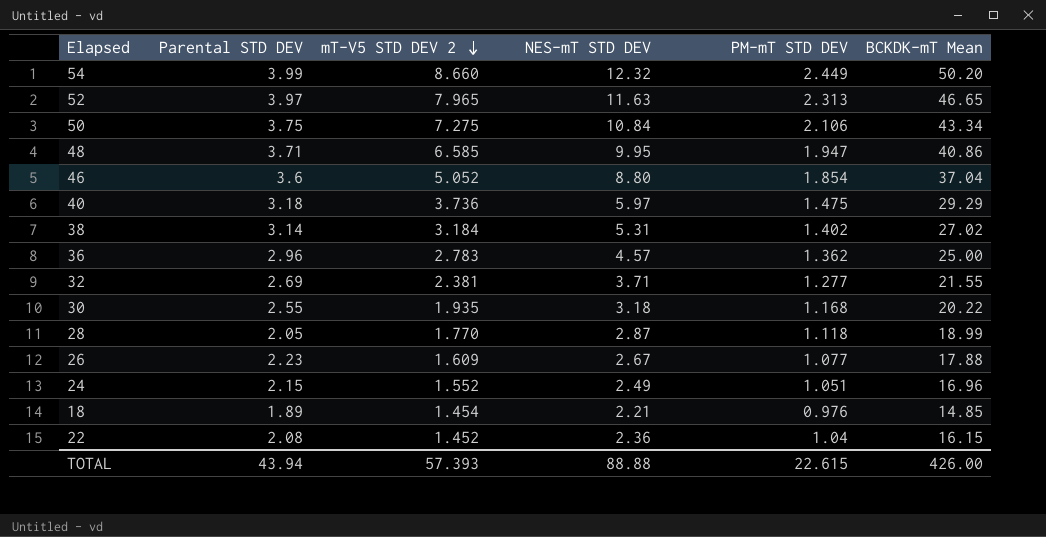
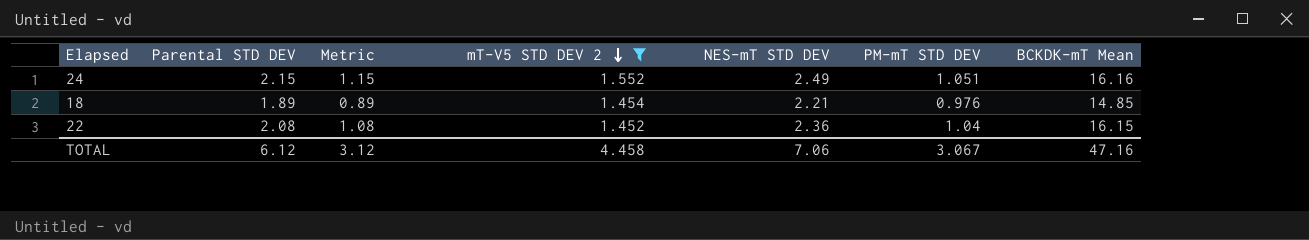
filter: none -> mT-V5 STD DEV 2 <= 1.552
column Metric | formula: none -> [Parental STD DEV] - 1
24 | BCKDK-mT Mean: 16.96 -> 16.16
TOTAL | Parental STD DEV: 43.94 -> 6.12
TOTAL | mT-V5 STD DEV 2: 57.393 -> 4.458
TOTAL | NES-mT STD DEV: 88.88 -> 7.06
TOTAL | PM-mT STD DEV: 22.615 -> 3.067
TOTAL | BCKDK-mT Mean: 426.00 -> 47.16

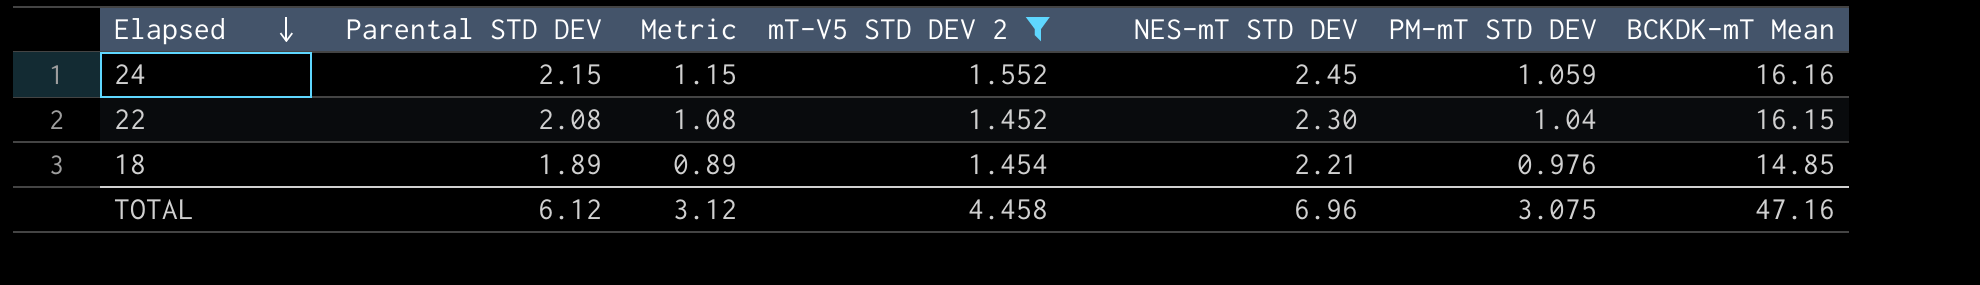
row order: mT-V5 STD DEV 2 descending -> Elapsed descending
24 | NES-mT STD DEV: 2.49 -> 2.45
24 | PM-mT STD DEV: 1.051 -> 1.059
22 | NES-mT STD DEV: 2.36 -> 2.30
TOTAL | NES-mT STD DEV: 7.06 -> 6.96
TOTAL | PM-mT STD DEV: 3.067 -> 3.075

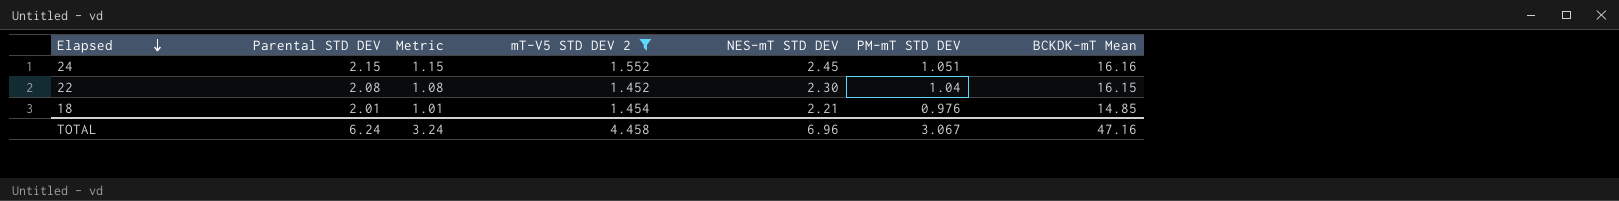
24 | PM-mT STD DEV: 1.059 -> 1.051
18 | Parental STD DEV: 1.89 -> 2.01
18 | Metric: 0.89 -> 1.01
TOTAL | Parental STD DEV: 6.12 -> 6.24
TOTAL | Metric: 3.12 -> 3.24
TOTAL | PM-mT STD DEV: 3.075 -> 3.067

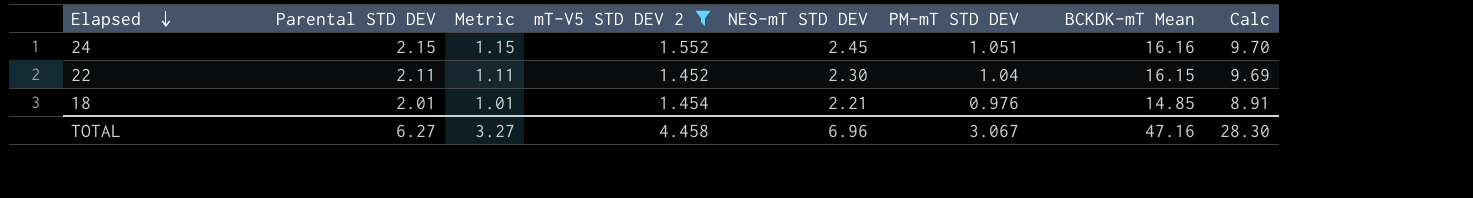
column Calc | formula: none -> [BCKDK-mT Mean] * 0.6
22 | Parental STD DEV: 2.08 -> 2.11
22 | Metric: 1.08 -> 1.11
TOTAL | Parental STD DEV: 6.24 -> 6.27
TOTAL | Metric: 3.24 -> 3.27

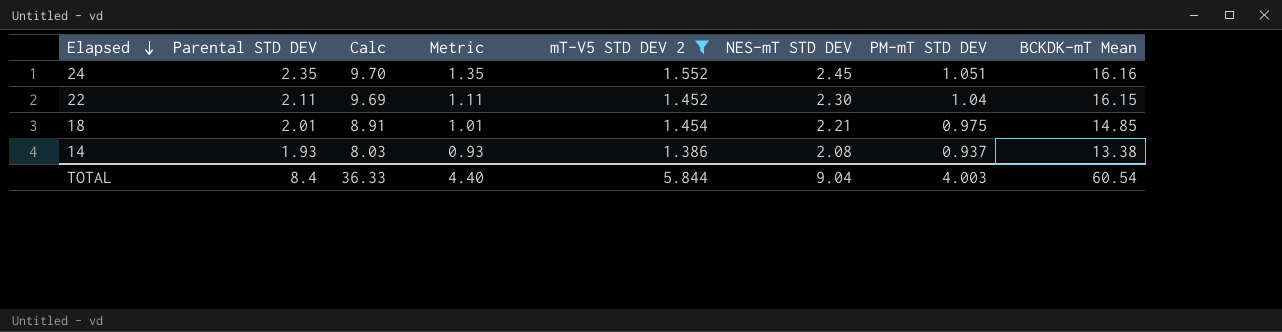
column Calc | position: 8 -> 3
24 | Parental STD DEV: 2.15 -> 2.35
24 | Metric: 1.15 -> 1.35
18 | PM-mT STD DEV: 0.976 -> 0.975
row 14: none -> 1.93 | 8.03 | 0.93 | 1.386 | 2.08 | 0.937 | 13.38
TOTAL | Parental STD DEV: 6.27 -> 8.4
TOTAL | Calc: 28.30 -> 36.33
TOTAL | Metric: 3.27 -> 4.40
TOTAL | mT-V5 STD DEV 2: 4.458 -> 5.844
TOTAL | NES-mT STD DEV: 6.96 -> 9.04
TOTAL | PM-mT STD DEV: 3.067 -> 4.003
TOTAL | BCKDK-mT Mean: 47.16 -> 60.54

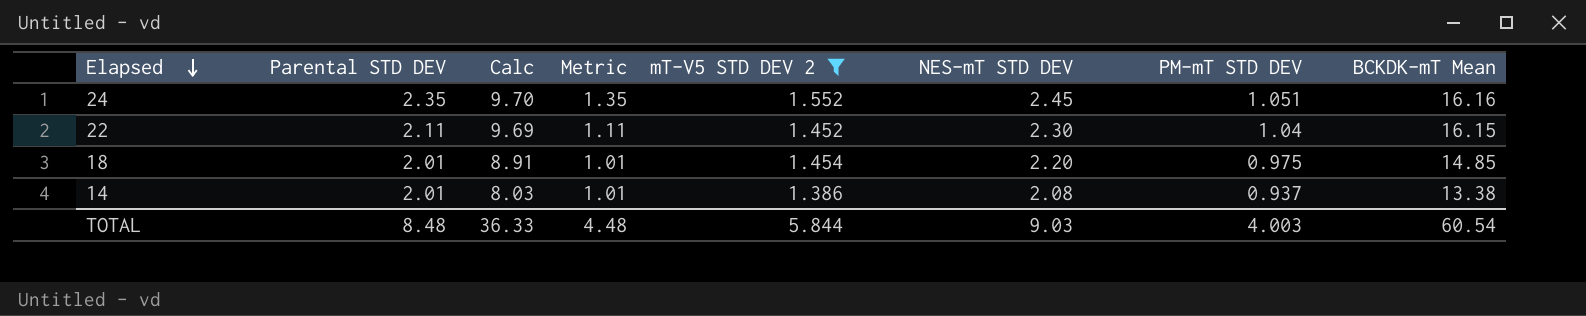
18 | NES-mT STD DEV: 2.21 -> 2.20
14 | Parental STD DEV: 1.93 -> 2.01
14 | Metric: 0.93 -> 1.01
TOTAL | Parental STD DEV: 8.4 -> 8.48
TOTAL | Metric: 4.40 -> 4.48
TOTAL | NES-mT STD DEV: 9.04 -> 9.03

